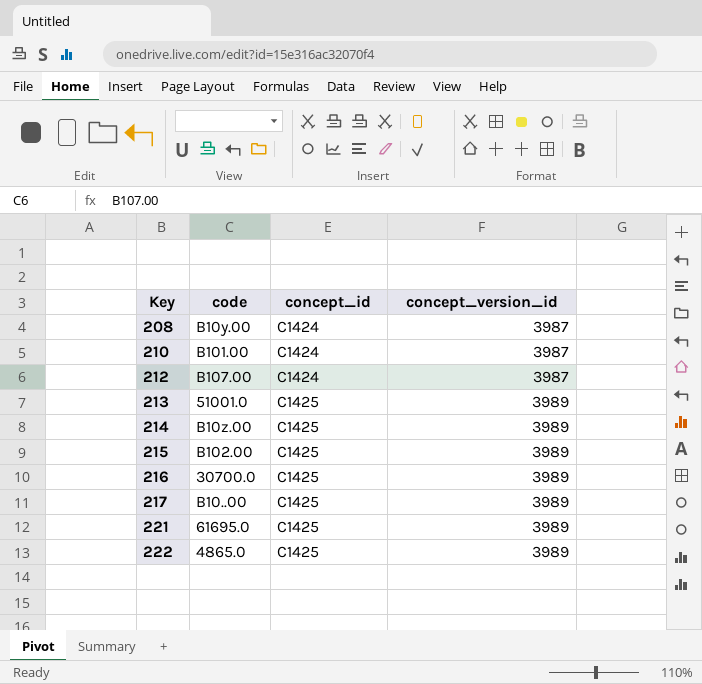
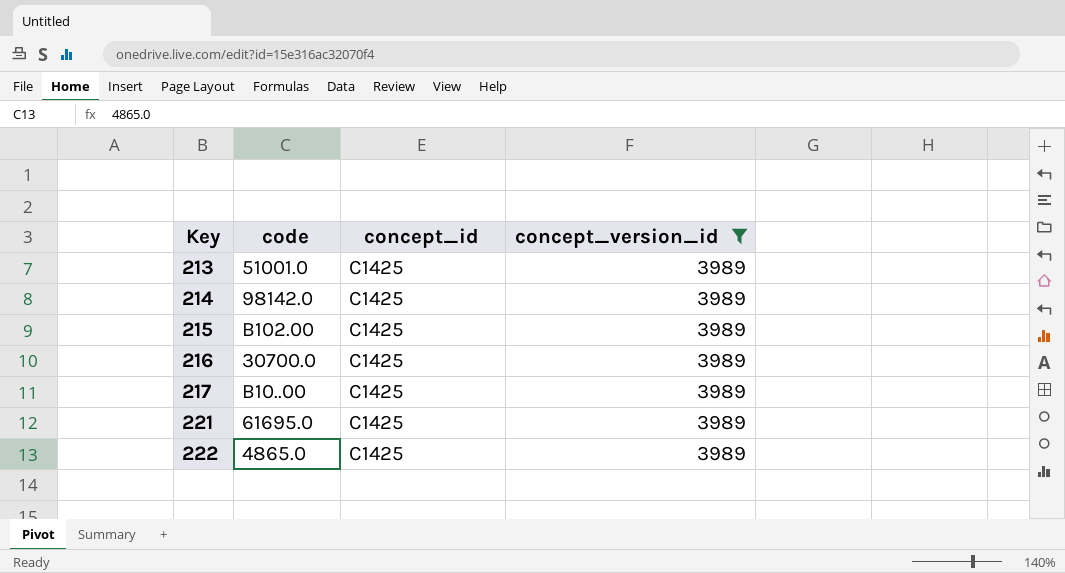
filter: none -> concept_version_id = 3989
214 | code: B10z.00 -> 98142.0

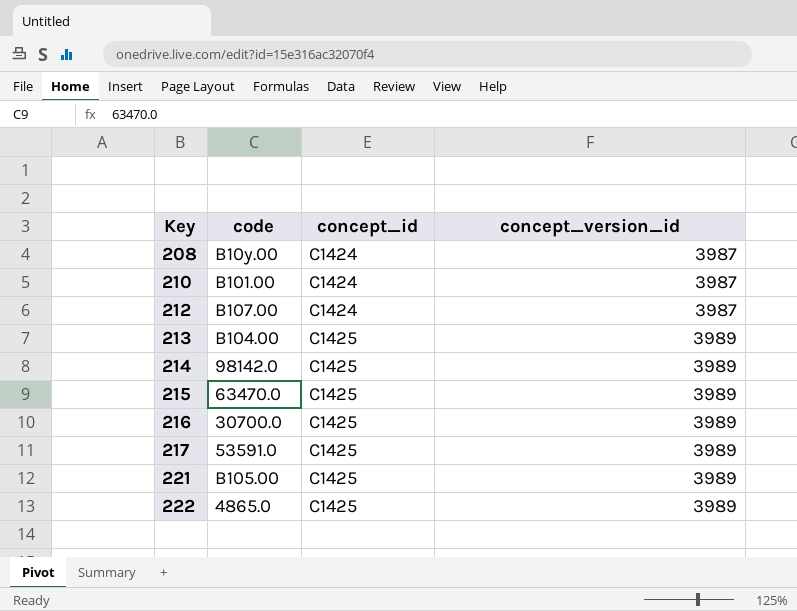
filter: concept_version_id = 3989 -> none
213 | code: 51001.0 -> B104.00
215 | code: B102.00 -> 63470.0
217 | code: B10..00 -> 53591.0
221 | code: 61695.0 -> B105.00

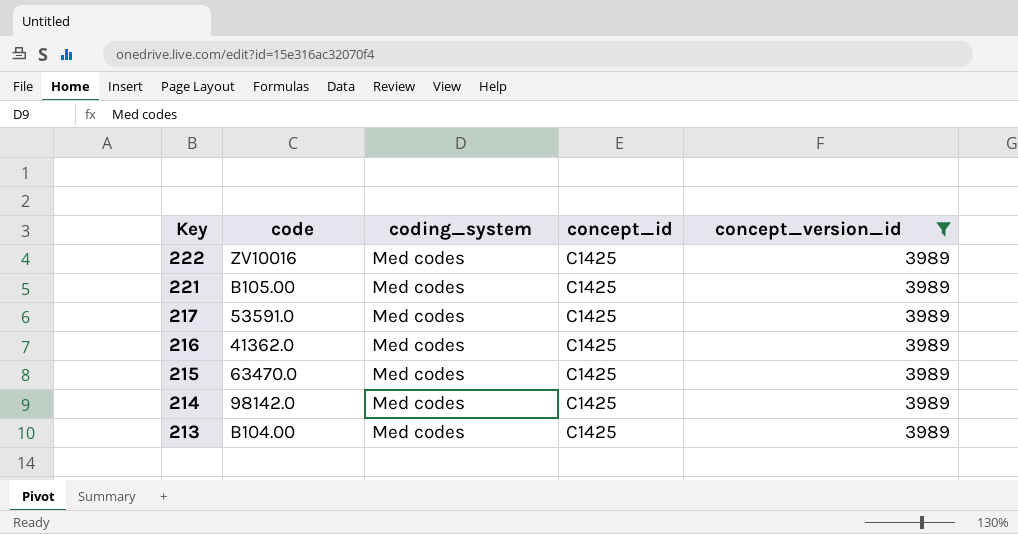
filter: none -> concept_version_id = 3989
row order: Key ascending -> Key descending
column coding_system | position: none -> 3
222 | code: 4865.0 -> ZV10016
216 | code: 30700.0 -> 41362.0

